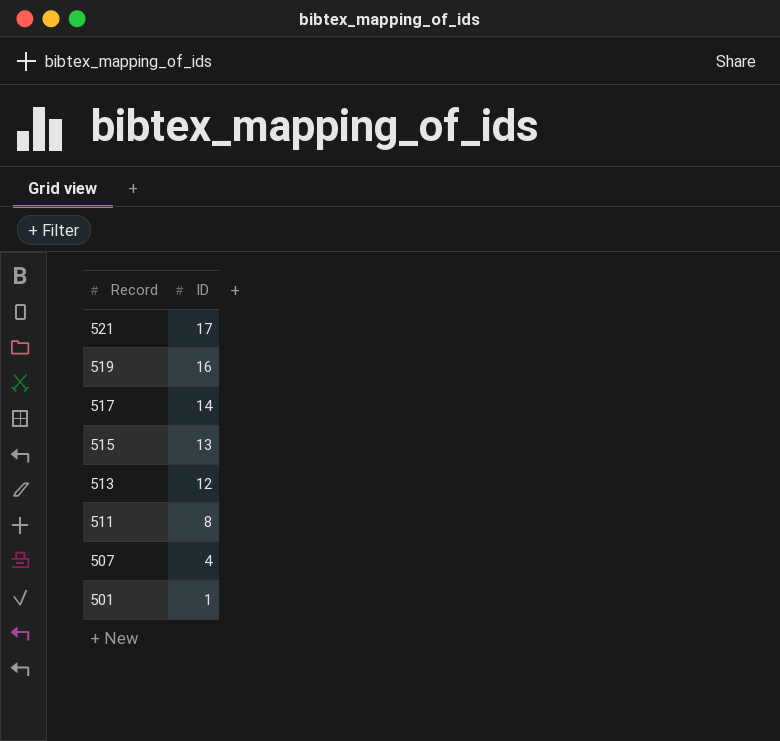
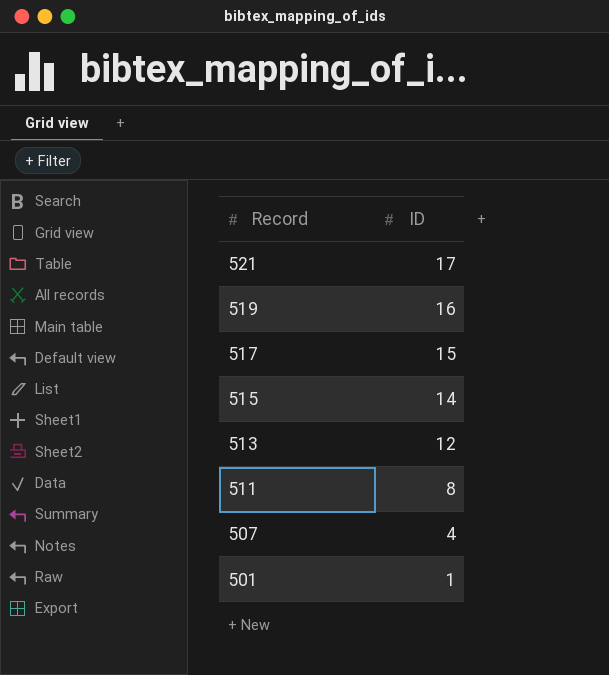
517 | ID: 14 -> 15
515 | ID: 13 -> 14

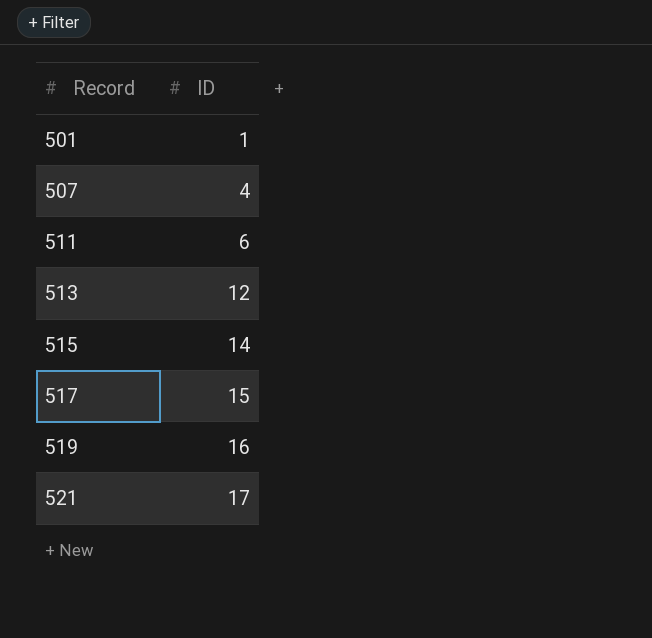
row order: Record descending -> Record ascending
511 | ID: 8 -> 6

